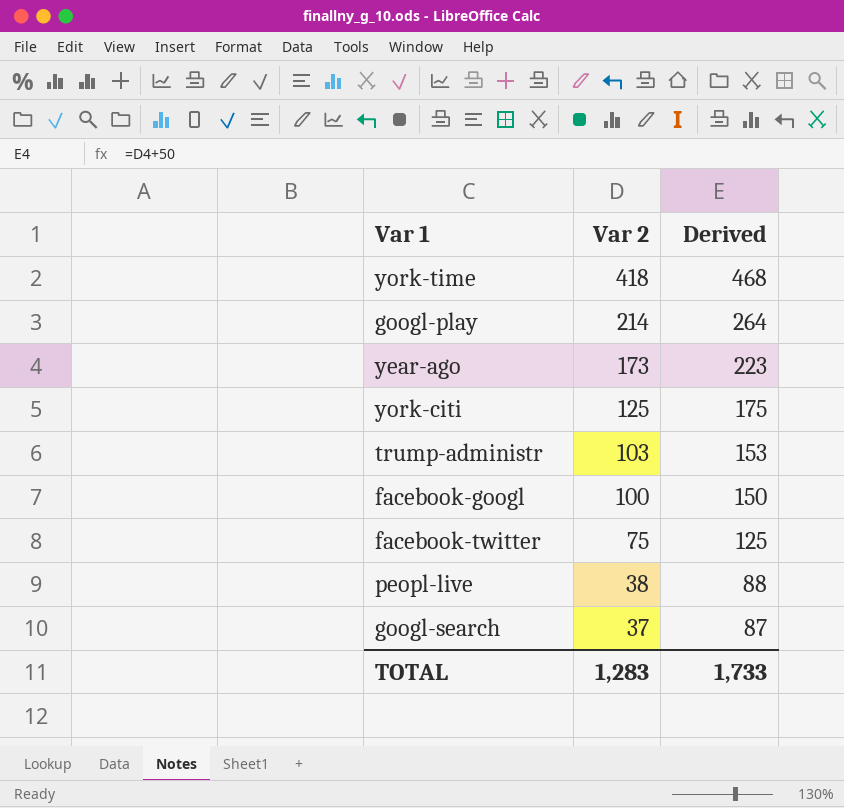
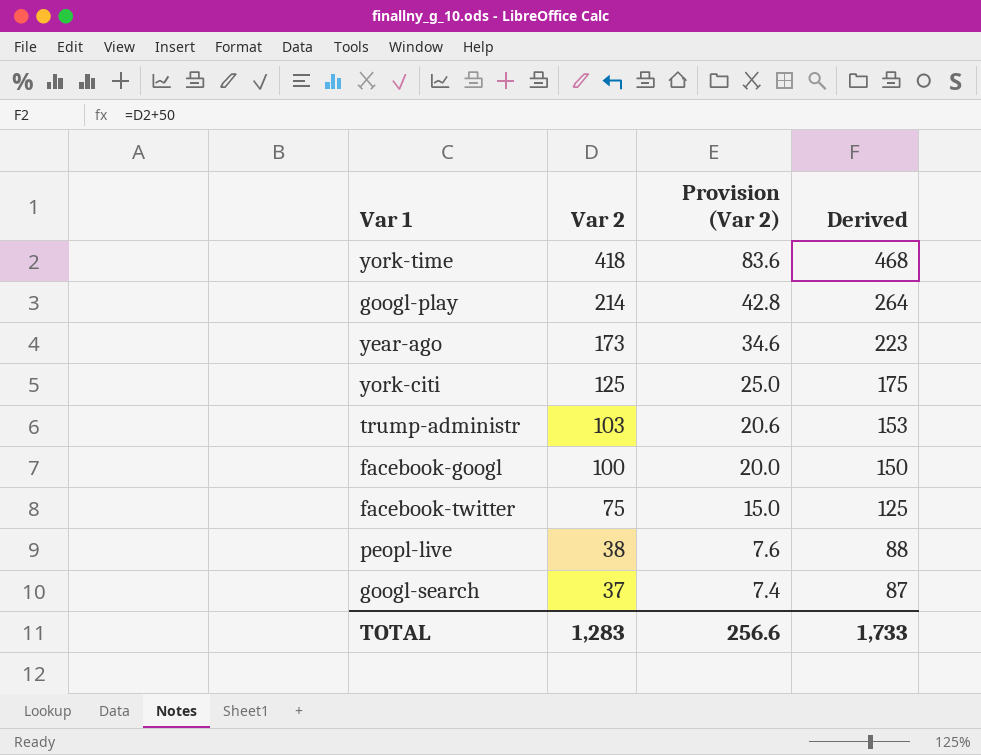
column Provision (Var 2) | formula: none -> [Var 2] * 0.2

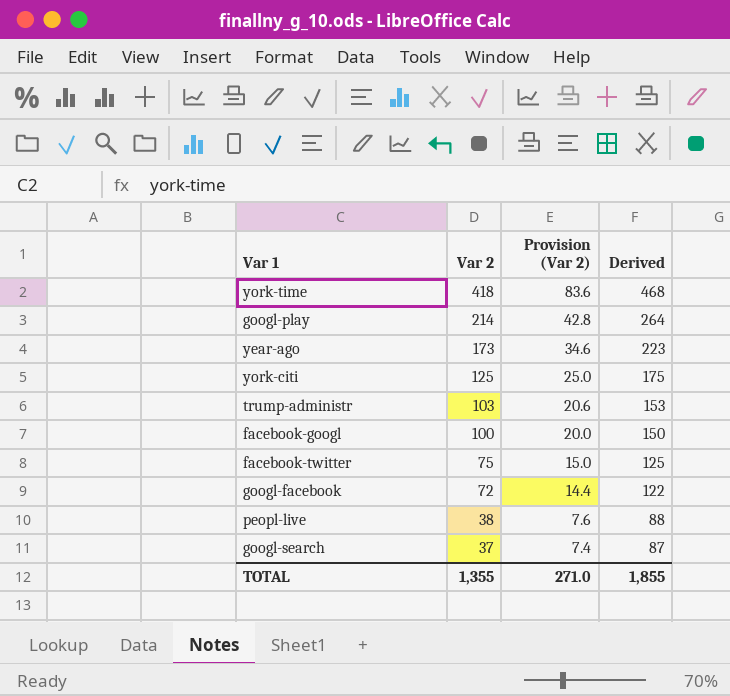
row googl-facebook: none -> 72 | 14.4 | 122
TOTAL | Var 2: 1,283 -> 1,355
TOTAL | Provision (Var 2): 256.6 -> 271.0
TOTAL | Derived: 1,733 -> 1,855

